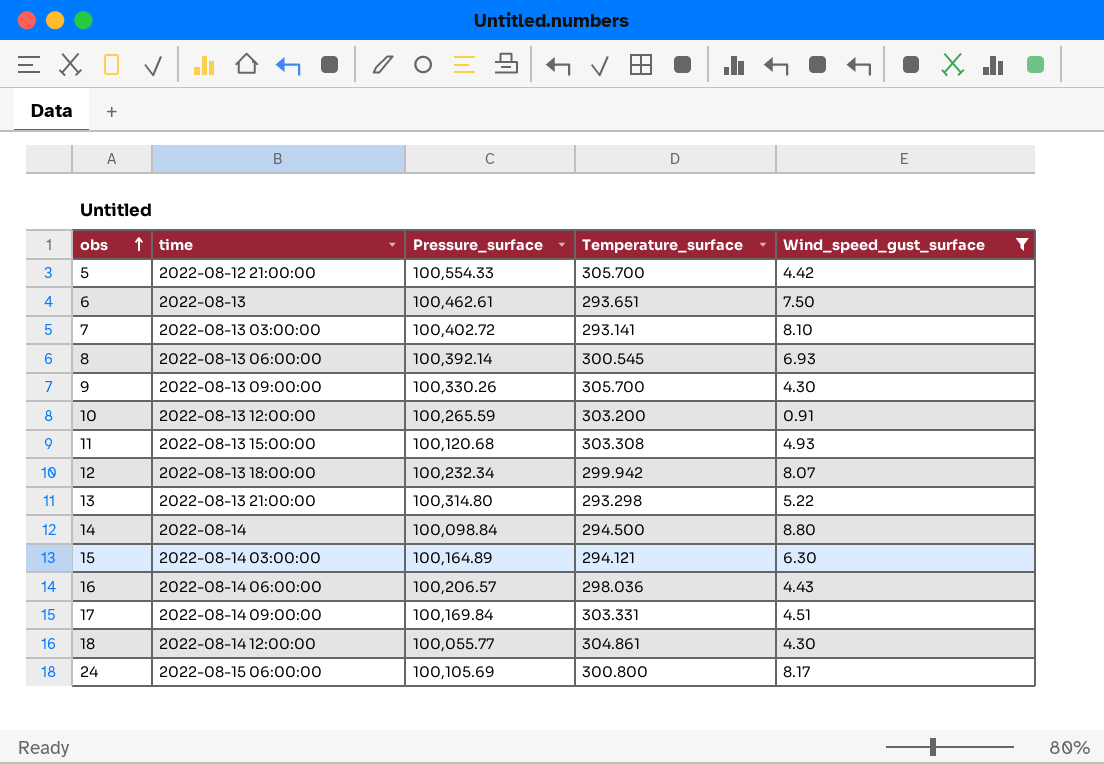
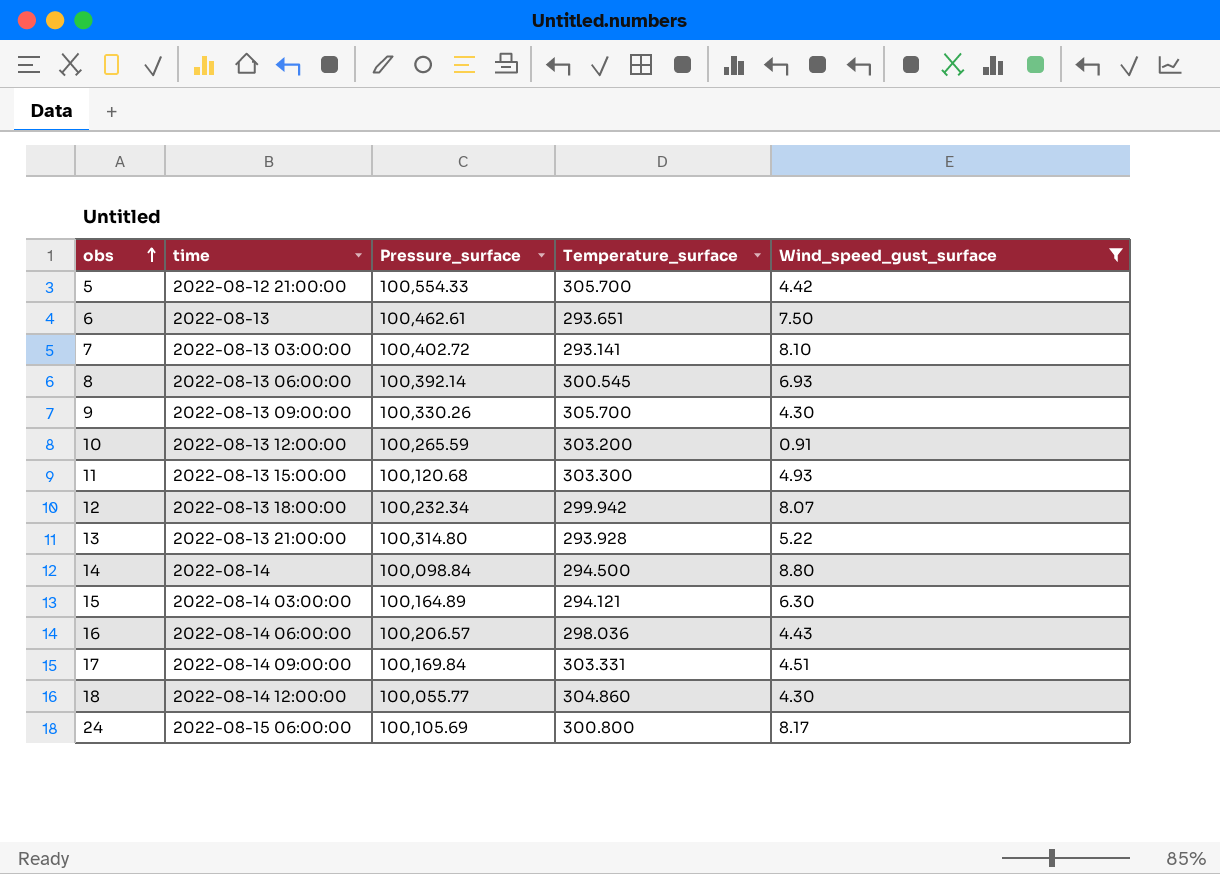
11 | Temperature_surface: 303.308 -> 303.300
13 | Temperature_surface: 293.298 -> 293.928
18 | Temperature_surface: 304.861 -> 304.860

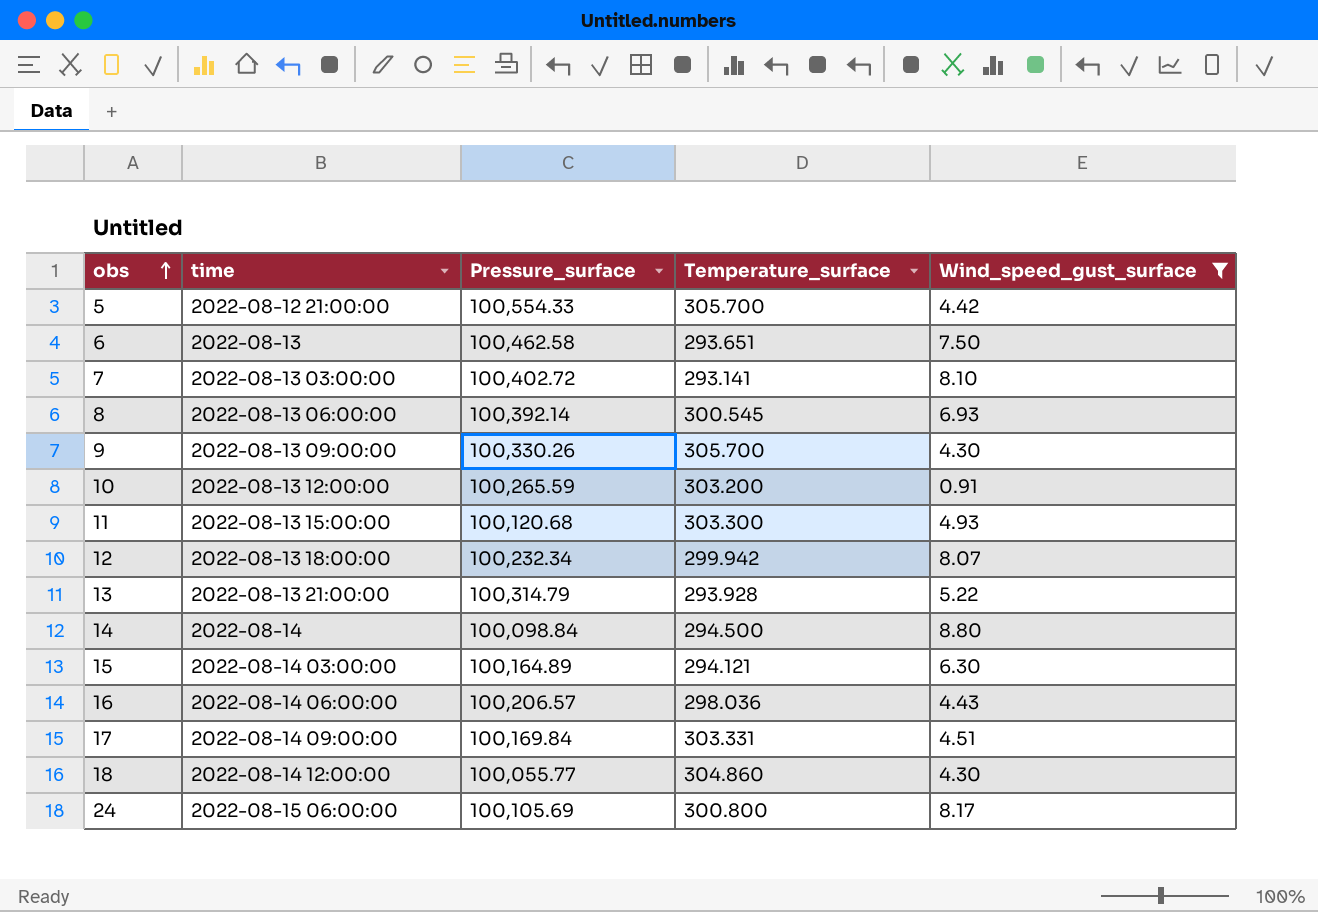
6 | Pressure_surface: 100,462.61 -> 100,462.58
13 | Pressure_surface: 100,314.80 -> 100,314.79

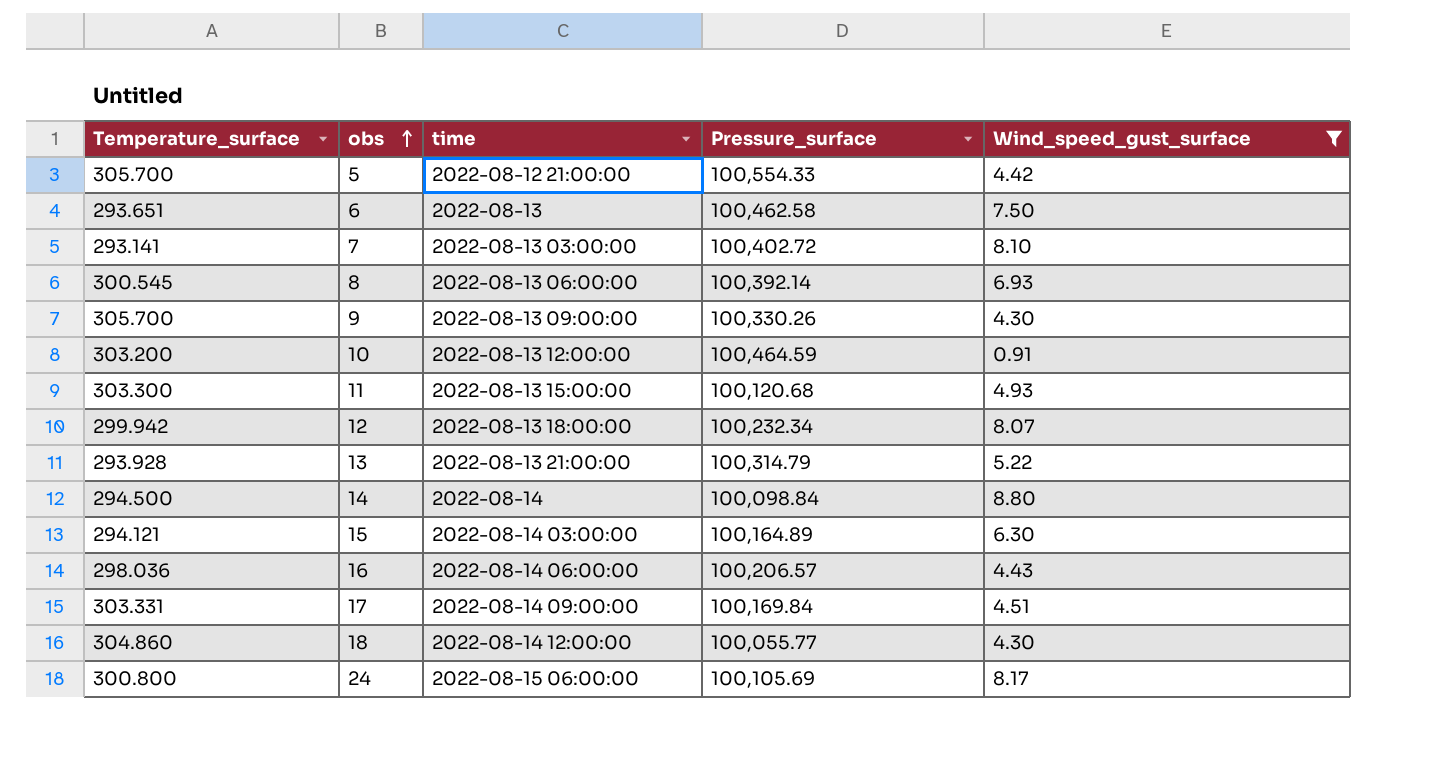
column Temperature_surface | position: 4 -> 1
10 | Pressure_surface: 100,265.59 -> 100,464.59

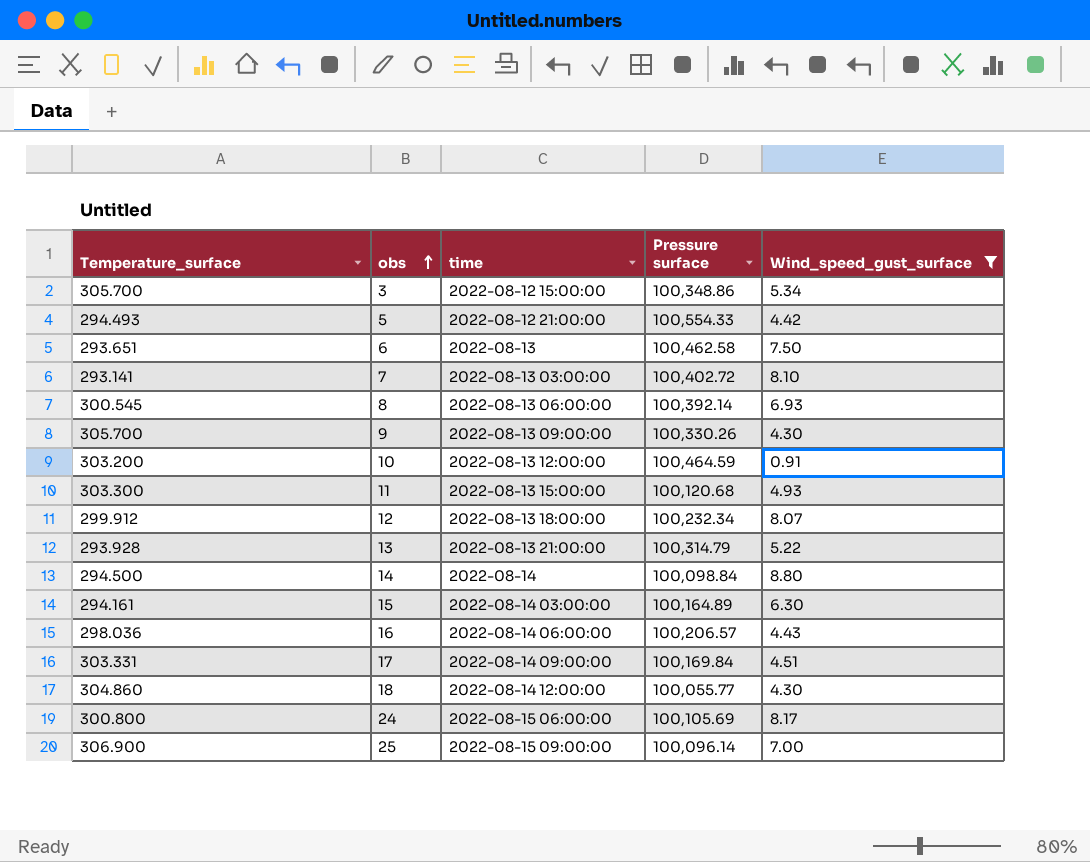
column name: Pressure_surface -> Pressure surface
row 3: none -> 305.700 | 2022-08-12 15:00:00 | 100,348.86 | 5.34
5 | Temperature_surface: 305.700 -> 294.493
12 | Temperature_surface: 299.942 -> 299.912
15 | Temperature_surface: 294.121 -> 294.161
row 25: none -> 306.900 | 2022-08-15 09:00:00 | 100,096.14 | 7.00

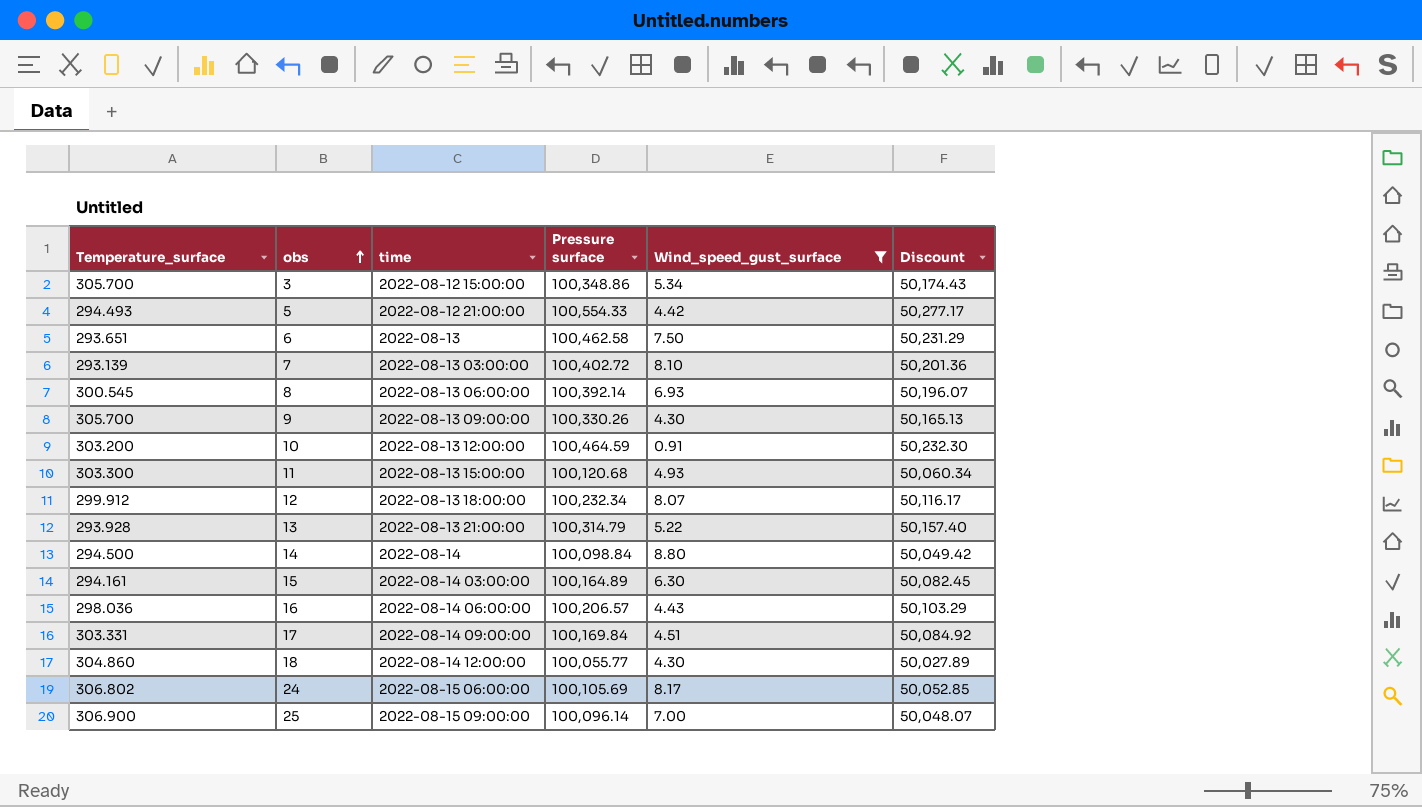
column Discount | formula: none -> [Pressure surface] * 0.5
7 | Temperature_surface: 293.141 -> 293.139
24 | Temperature_surface: 300.800 -> 306.802

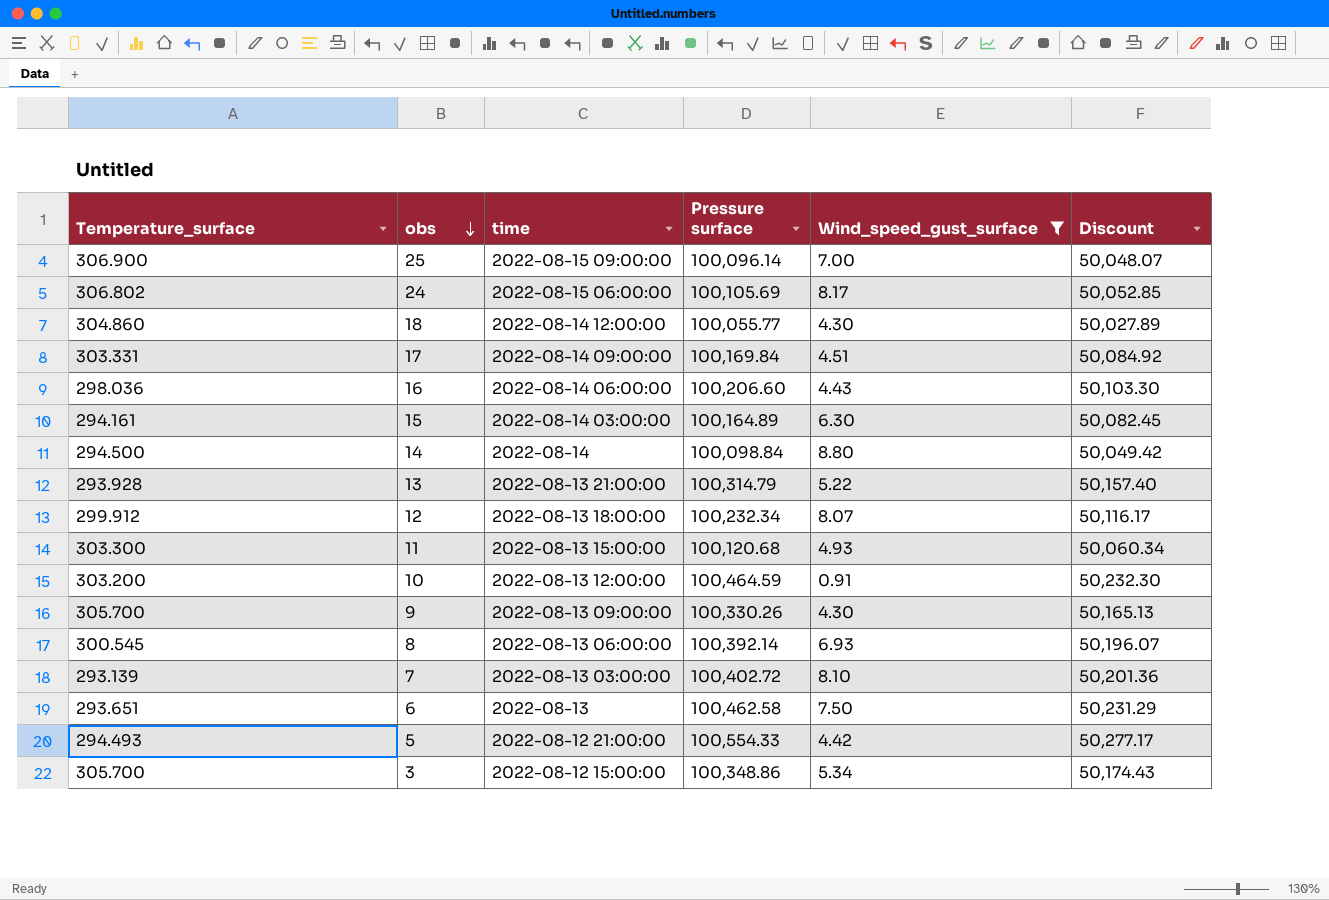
row order: obs ascending -> obs descending
16 | Pressure surface: 100,206.57 -> 100,206.60
16 | Discount: 50,103.29 -> 50,103.30

